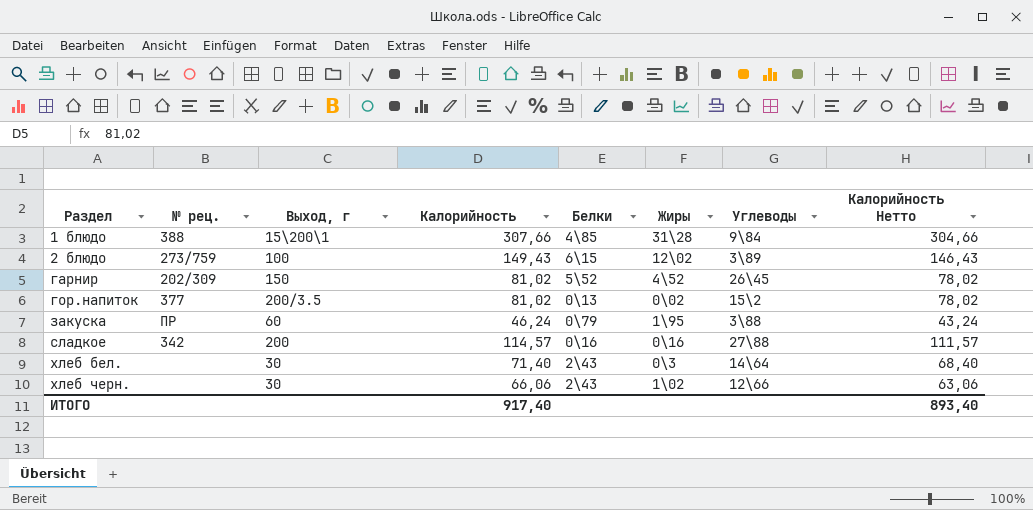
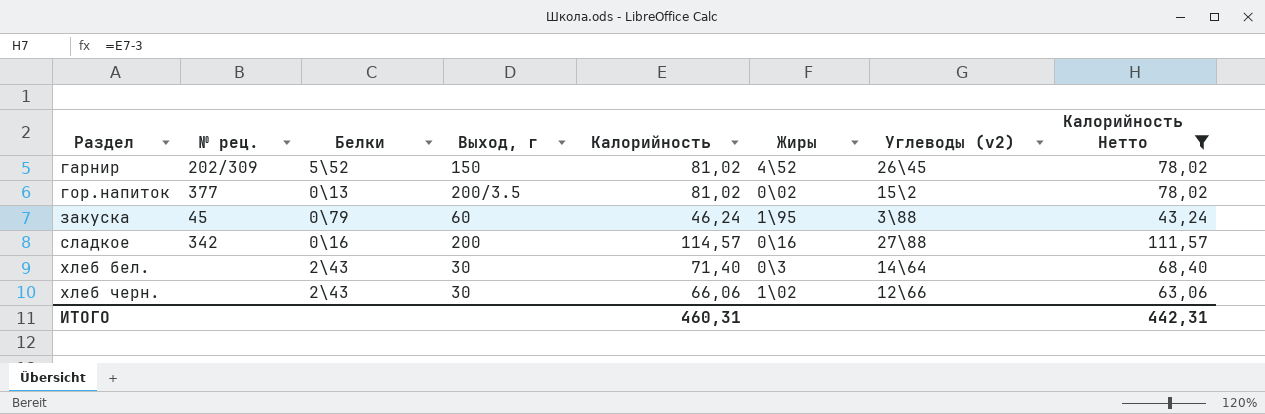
filter: none -> Калорийность Нетто <= 111,57
column Белки | position: 5 -> 3
column name: Углеводы -> Углеводы (v2)
закуска | № рец.: ПР -> 45
ИТОГО | Калорийность: 917,40 -> 460,31
ИТОГО | Калорийность Нетто: 893,40 -> 442,31

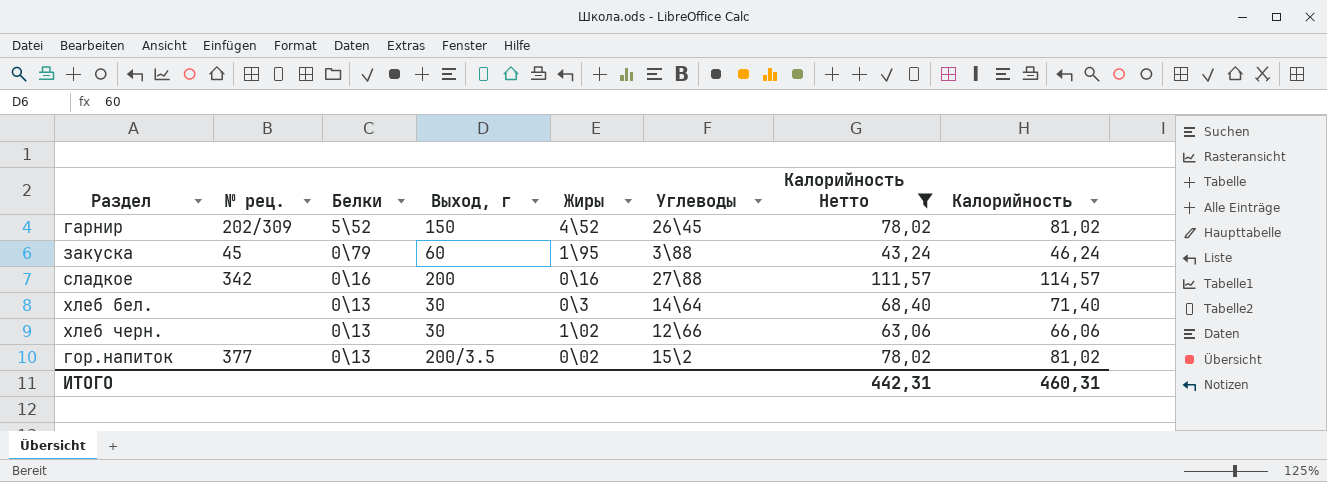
row order: Раздел ascending -> Белки descending
column name: Углеводы (v2) -> Углеводы
column Калорийность | position: 5 -> 8
хлеб бел. | Белки: 2\43 -> 0\13
хлеб черн. | Белки: 2\43 -> 0\13

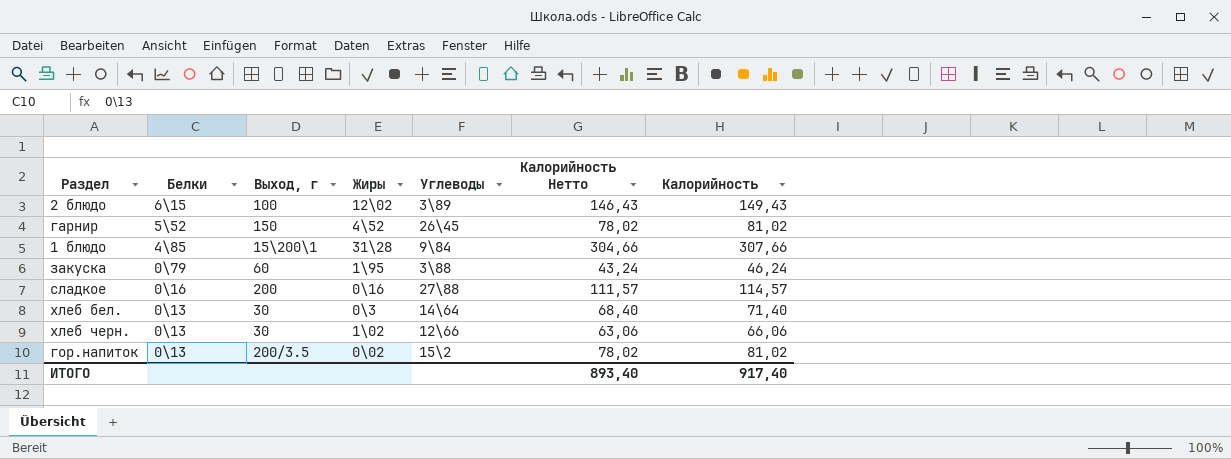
filter: Калорийность Нетто <= 111,57 -> none
column № рец. | position: 2 -> none
ИТОГО | Калорийность Нетто: 442,31 -> 893,40
ИТОГО | Калорийность: 460,31 -> 917,40

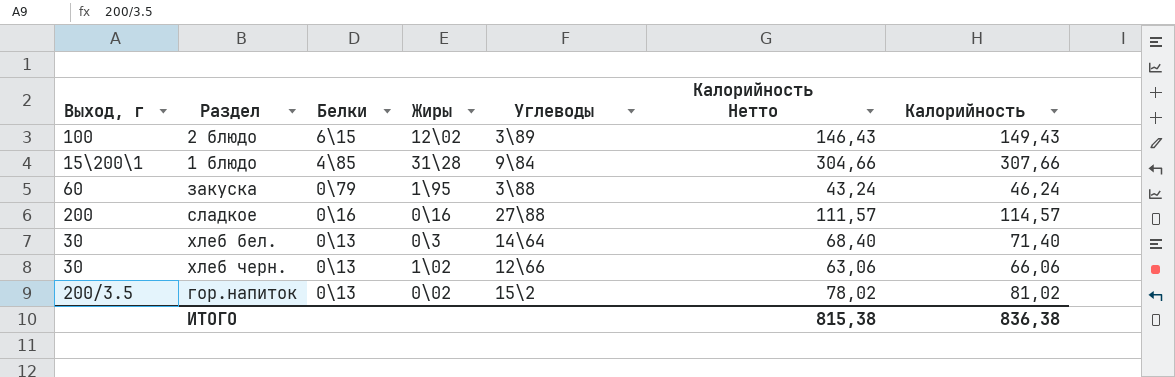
column Выход, г | position: 3 -> 1
row гарнир: 5\52 | 150 | 4\52 | 26\45 | 78,02 | 81,02 -> none
ИТОГО | Калорийность Нетто: 893,40 -> 815,38
ИТОГО | Калорийность: 917,40 -> 836,38

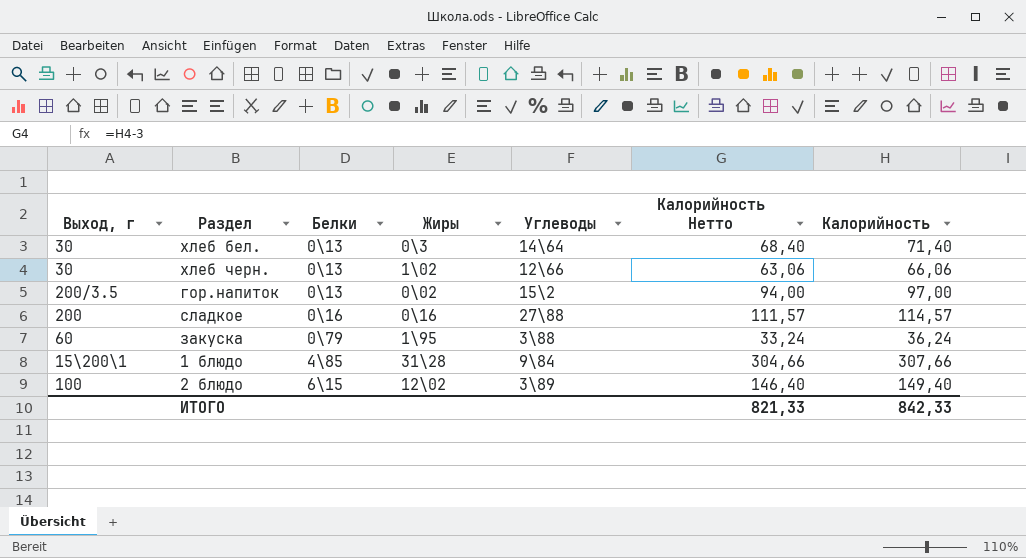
row order: Белки descending -> Белки ascending
гор.напиток | Калорийность Нетто: 78,02 -> 94,00
гор.напиток | Калорийность: 81,02 -> 97,00
закуска | Калорийность Нетто: 43,24 -> 33,24
закуска | Калорийность: 46,24 -> 36,24
2 блюдо | Калорийность Нетто: 146,43 -> 146,40
2 блюдо | Калорийность: 149,43 -> 149,40
ИТОГО | Калорийность Нетто: 815,38 -> 821,33
ИТОГО | Калорийность: 836,38 -> 842,33

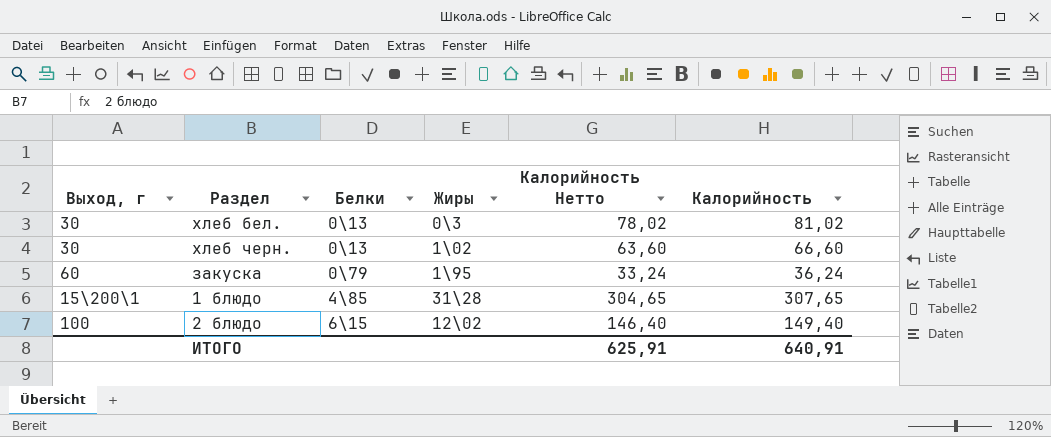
column Углеводы | position: 5 -> none
row гор.напиток: 200/3.5 | 0\13 | 0\02 | 15\2 | 94,00 | 97,00 -> none
row сладкое: 200 | 0\16 | 0\16 | 27\88 | 111,57 | 114,57 -> none
хлеб бел. | Калорийность Нетто: 68,40 -> 78,02
хлеб бел. | Калорийность: 71,40 -> 81,02
хлеб черн. | Калорийность Нетто: 63,06 -> 63,60
хлеб черн. | Калорийность: 66,06 -> 66,60
1 блюдо | Калорийность Нетто: 304,66 -> 304,65
1 блюдо | Калорийность: 307,66 -> 307,65
ИТОГО | Калорийность Нетто: 821,33 -> 625,91
ИТОГО | Калорийность: 842,33 -> 640,91

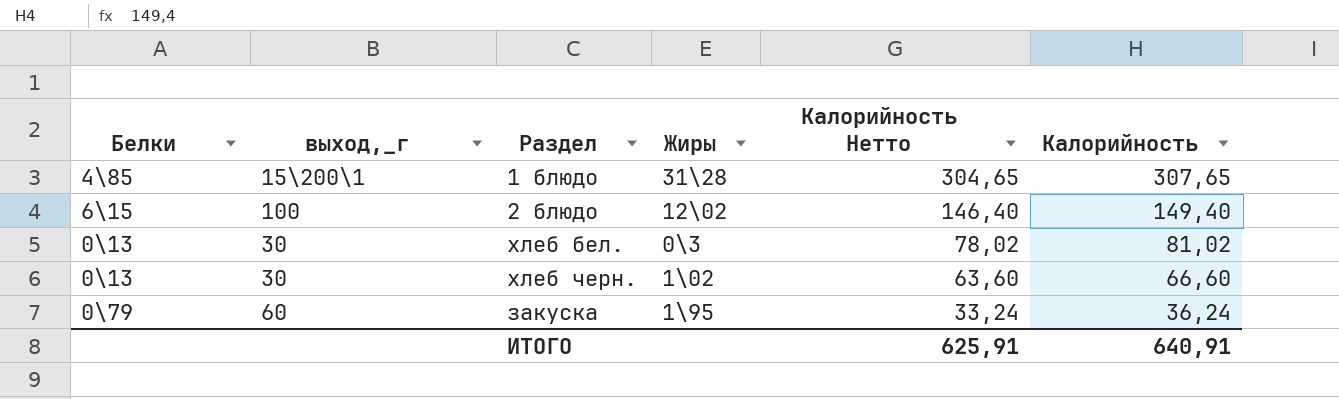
row order: Белки ascending -> Калорийность Нетто descending
column Белки | position: 3 -> 1
column name: Выход, г -> выход,_г

